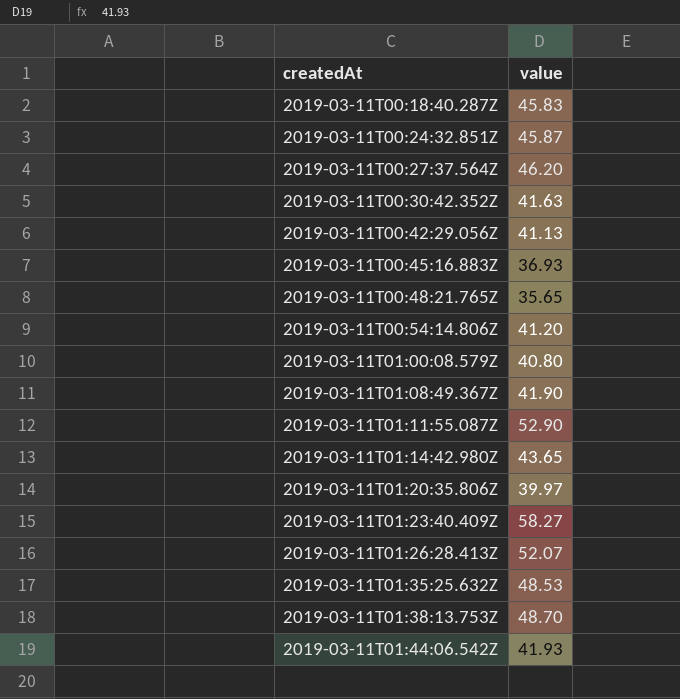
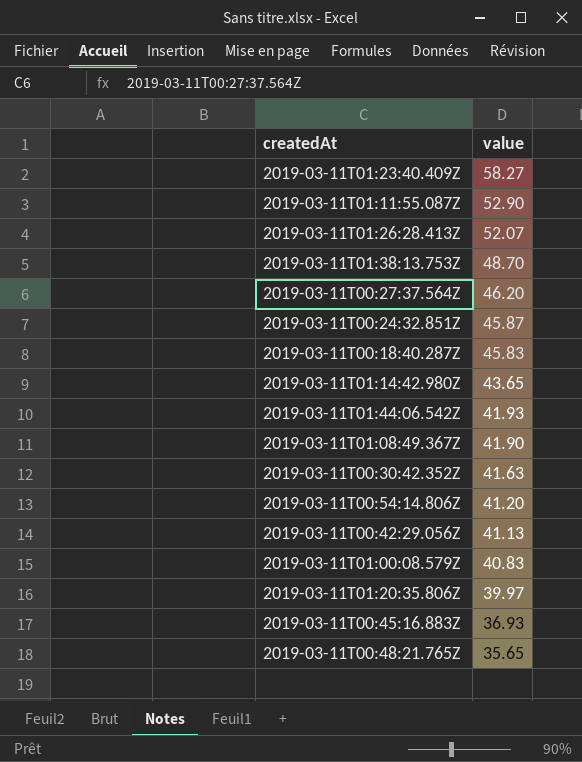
row order: createdAt ascending -> value descending
row 2019-03-11T01:35:25.632Z: 48.53 -> none
2019-03-11T01:00:08.579Z | value: 40.80 -> 40.83

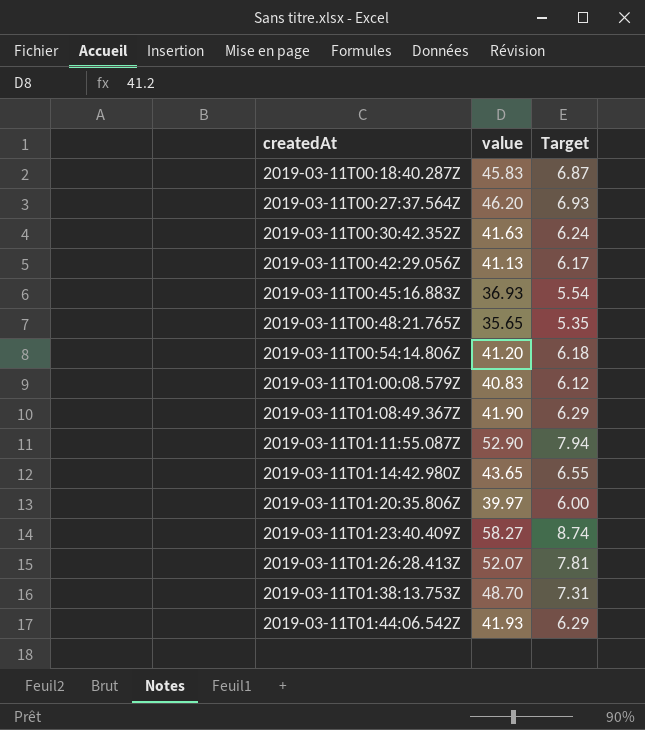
row order: value descending -> createdAt ascending
column Target | formula: none -> [value] * 0.15
row 2019-03-11T00:24:32.851Z: 45.87 -> none

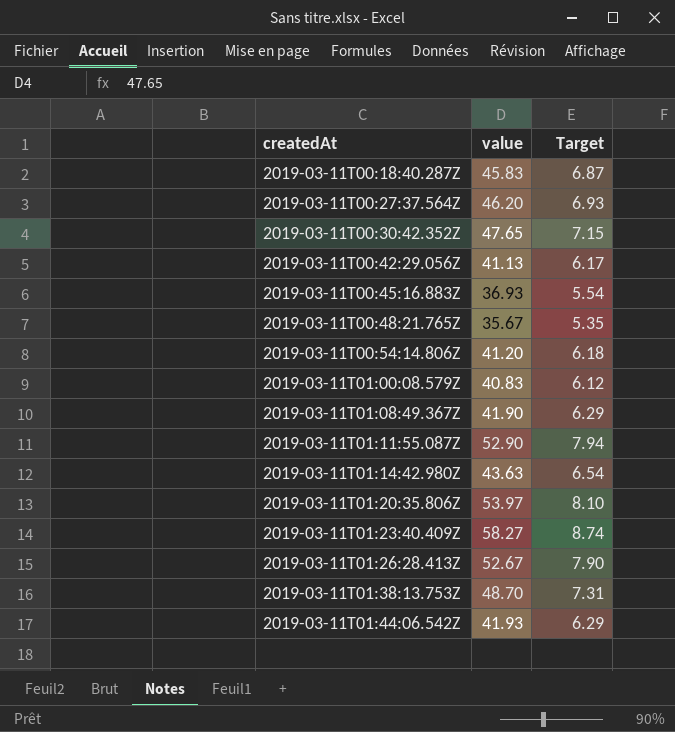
2019-03-11T00:30:42.352Z | value: 41.63 -> 47.65
2019-03-11T00:30:42.352Z | Target: 6.24 -> 7.15
2019-03-11T00:48:21.765Z | value: 35.65 -> 35.67
2019-03-11T01:14:42.980Z | value: 43.65 -> 43.63
2019-03-11T01:14:42.980Z | Target: 6.55 -> 6.54
2019-03-11T01:20:35.806Z | value: 39.97 -> 53.97
2019-03-11T01:20:35.806Z | Target: 6.00 -> 8.10
2019-03-11T01:26:28.413Z | value: 52.07 -> 52.67
2019-03-11T01:26:28.413Z | Target: 7.81 -> 7.90

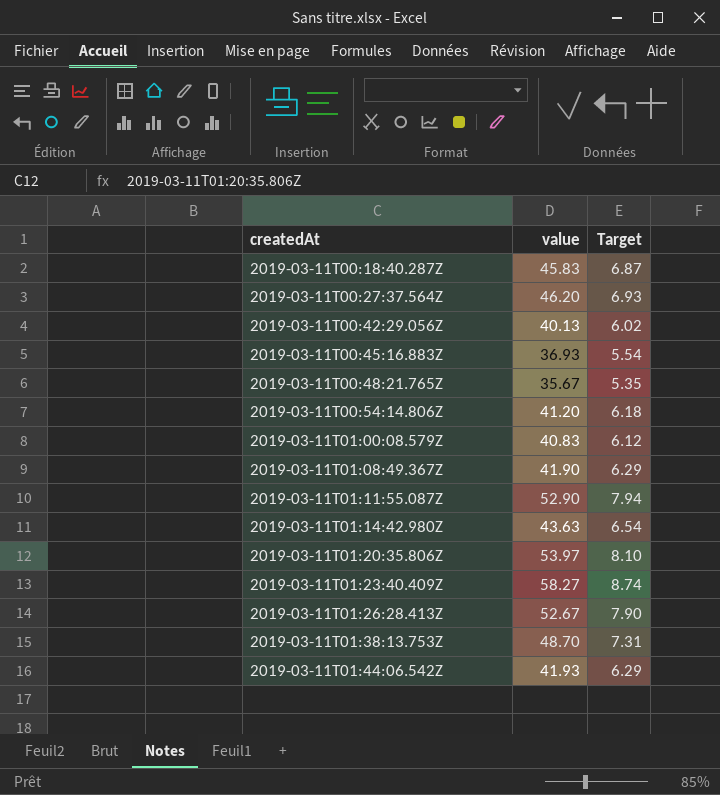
row 2019-03-11T00:30:42.352Z: 47.65 | 7.15 -> none
2019-03-11T00:42:29.056Z | value: 41.13 -> 40.13
2019-03-11T00:42:29.056Z | Target: 6.17 -> 6.02

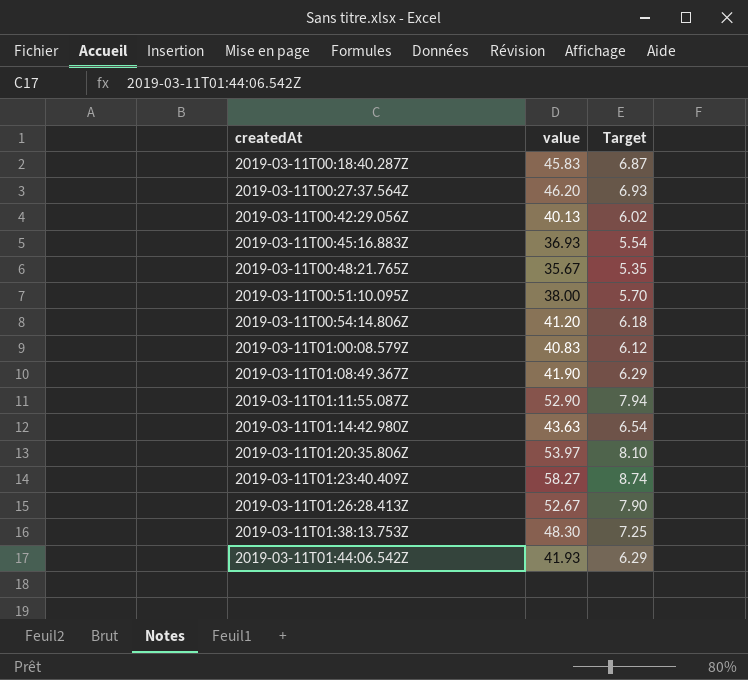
row 2019-03-11T00:51:10.095Z: none -> 38.00 | 5.70
2019-03-11T01:38:13.753Z | value: 48.70 -> 48.30
2019-03-11T01:38:13.753Z | Target: 7.31 -> 7.25

